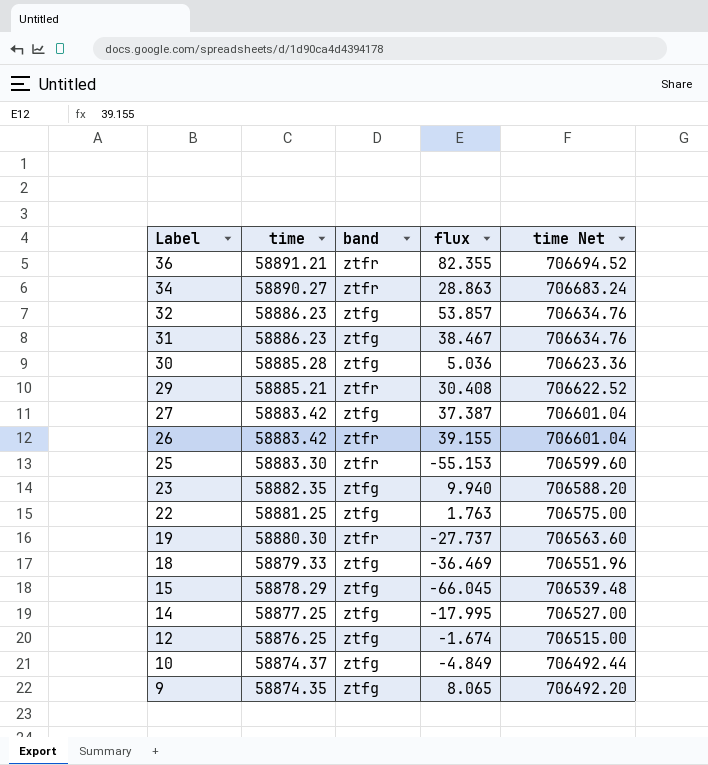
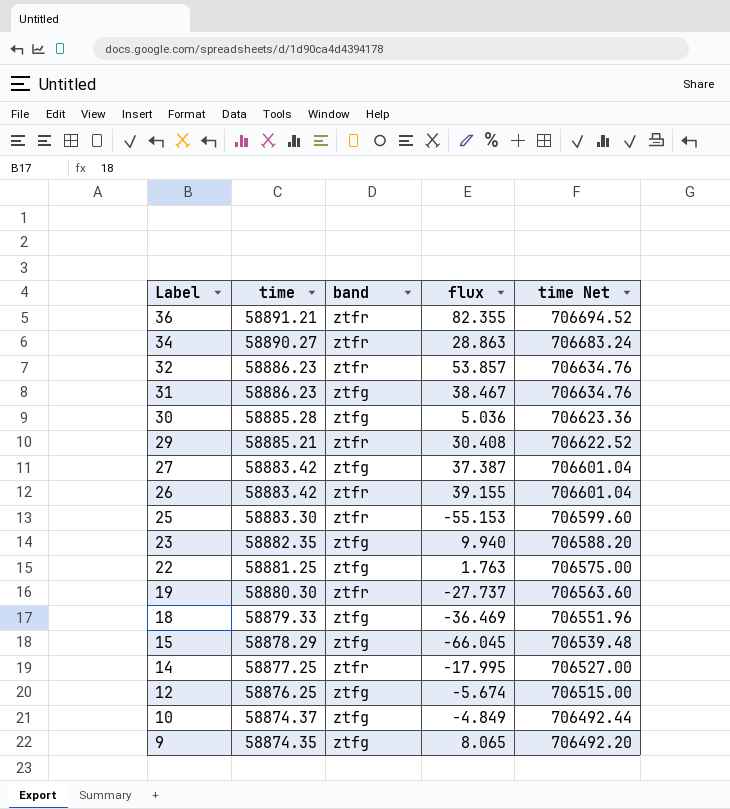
32 | band: ztfg -> ztfr
14 | band: ztfg -> ztfr
12 | flux: -1.674 -> -5.674

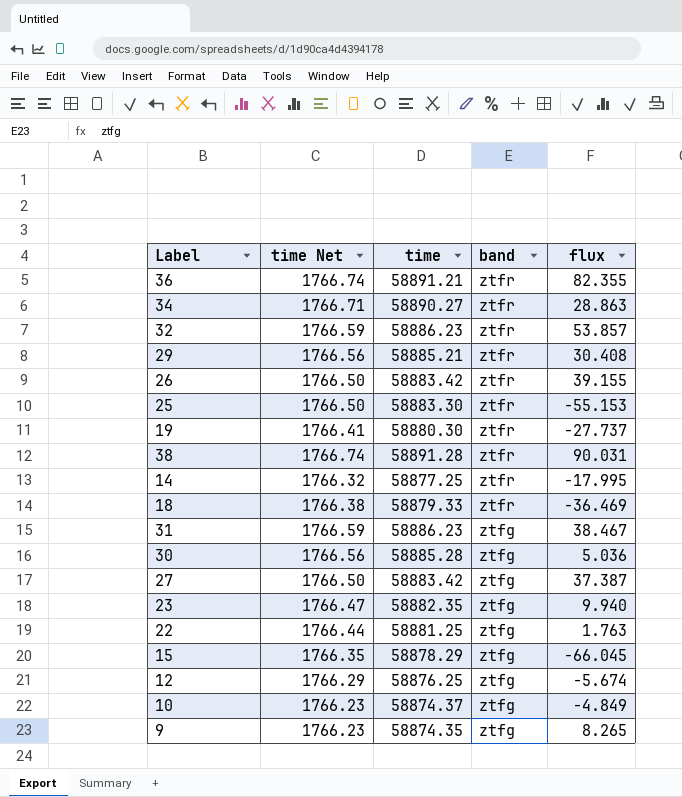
row order: Label descending -> band descending
column time Net | formula: [time] * 12 -> [time] * 0.03
column time Net | position: 5 -> 2
row 38: none -> 1766.74 | 58891.28 | ztfr | 90.031
18 | band: ztfg -> ztfr
9 | flux: 8.065 -> 8.265

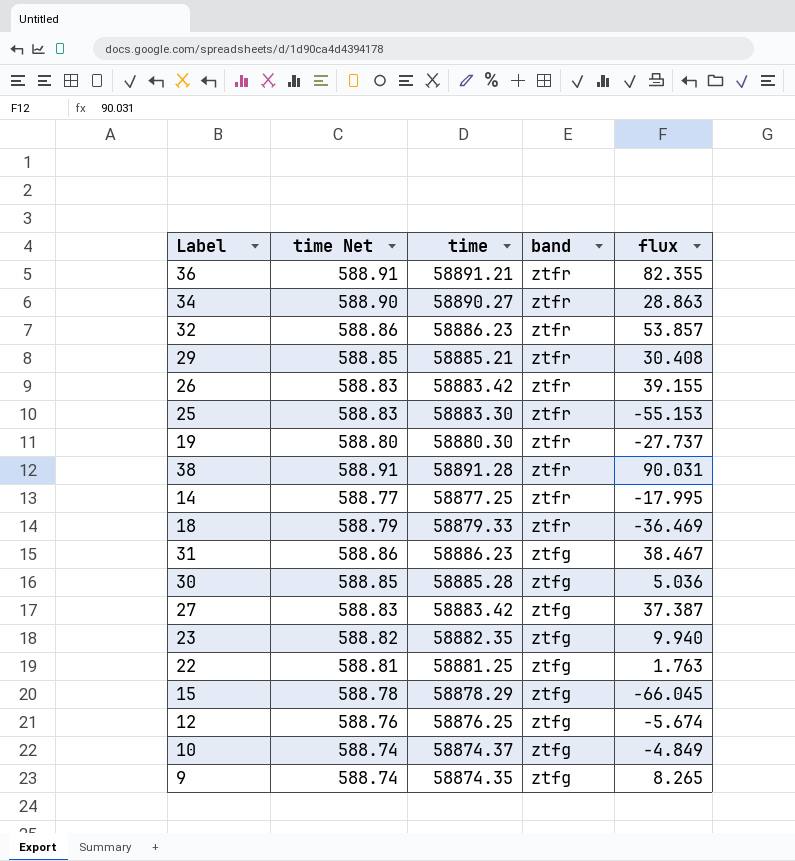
column time Net | formula: [time] * 0.03 -> [time] * 0.01

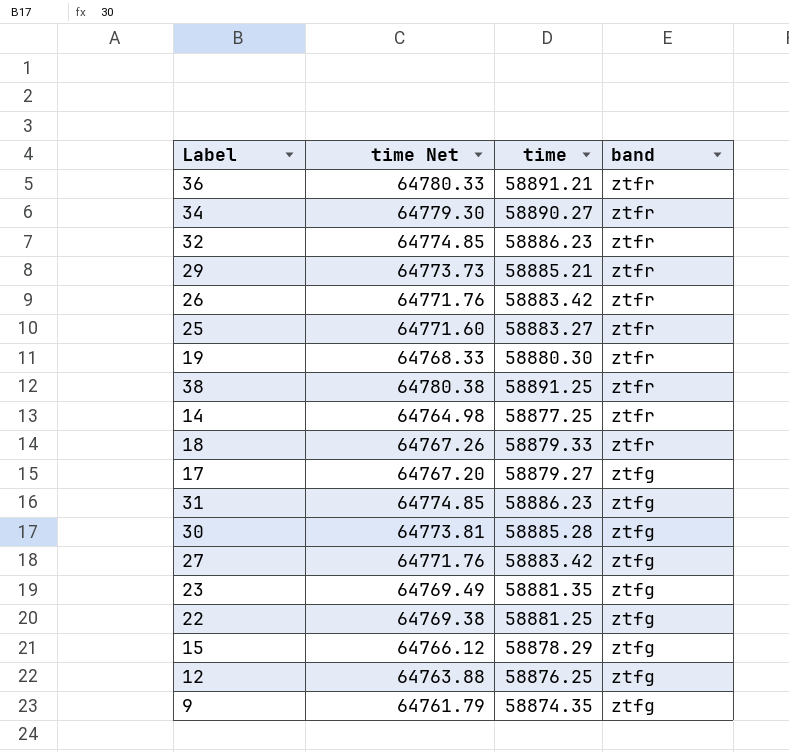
column flux | position: 5 -> none
column time Net | formula: [time] * 0.01 -> [time] * 1.1
row 10: 588.74 | 58874.37 | ztfg | -4.849 -> none
25 | time: 58883.30 -> 58883.27
38 | time: 58891.28 -> 58891.25
row 17: none -> 64767.20 | 58879.27 | ztfg
23 | time: 58882.35 -> 58881.35

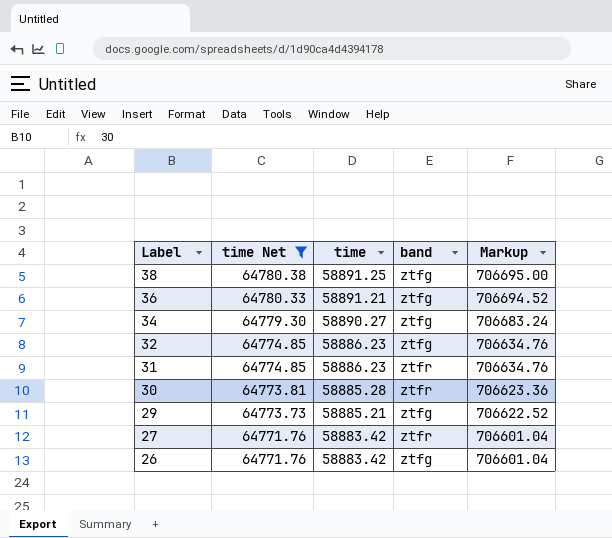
filter: none -> time Net >= 64771.76
row order: band descending -> Label descending
column Markup | formula: none -> [time] * 12
38 | band: ztfr -> ztfg
36 | band: ztfr -> ztfg
34 | band: ztfr -> ztfg
32 | band: ztfr -> ztfg
31 | band: ztfg -> ztfr
30 | band: ztfg -> ztfr
29 | band: ztfr -> ztfg
27 | band: ztfg -> ztfr
26 | band: ztfr -> ztfg

